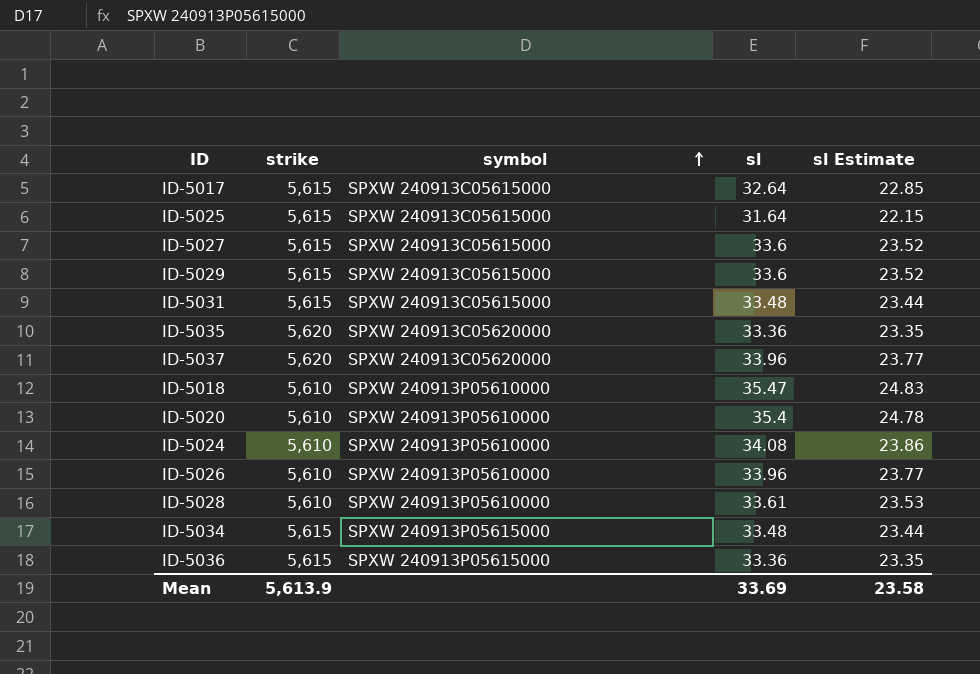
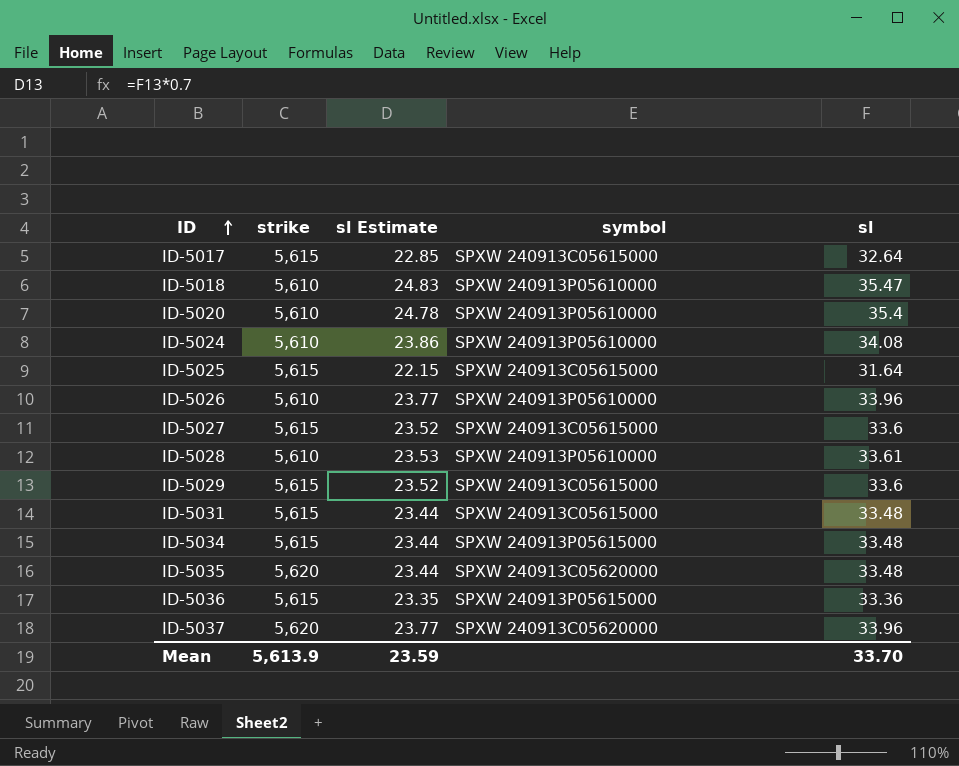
row order: symbol ascending -> ID ascending
column sl Estimate | position: 5 -> 3
ID-5035 | sl Estimate: 23.35 -> 23.44
ID-5035 | sl: 33.36 -> 33.48
Mean | sl Estimate: 23.58 -> 23.59
Mean | sl: 33.69 -> 33.70

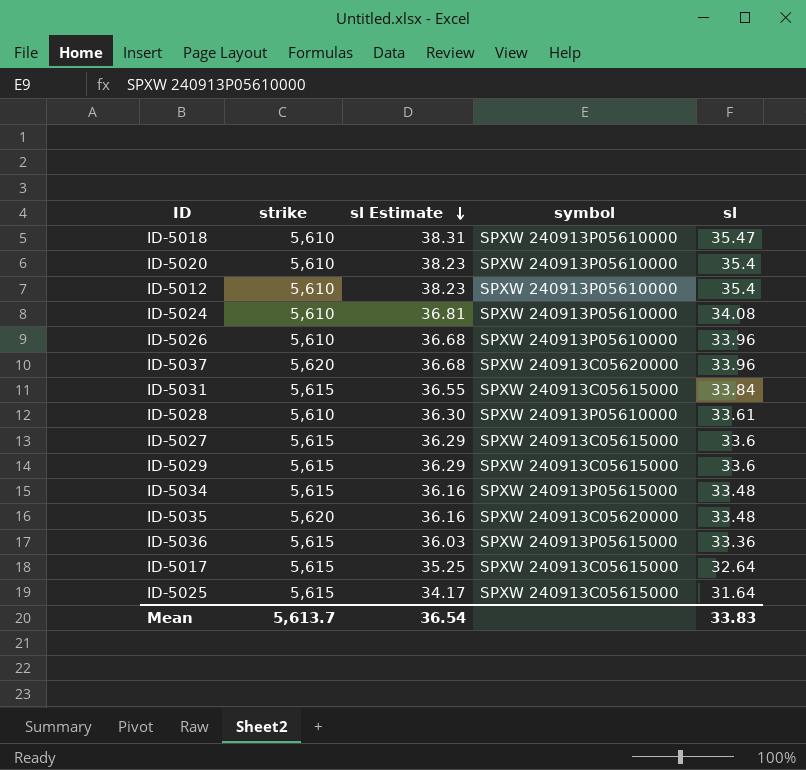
row order: ID ascending -> sl Estimate descending
column sl Estimate | formula: [sl] * 0.7 -> [sl] * 1.08
row ID-5012: none -> 5,610 | 38.23 | SPXW 240913P05610000 | 35.4
ID-5031 | sl: 33.48 -> 33.84
Mean | strike: 5,613.9 -> 5,613.7
Mean | sl Estimate: 23.59 -> 36.54
Mean | sl: 33.70 -> 33.83

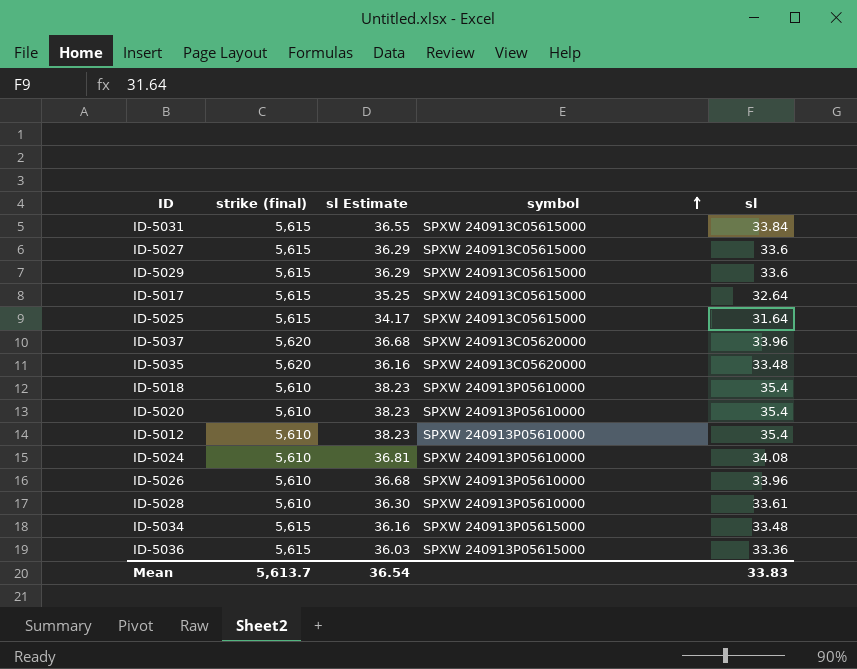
row order: sl Estimate descending -> symbol ascending
column name: strike -> strike (final)
ID-5018 | sl Estimate: 38.31 -> 38.23
ID-5018 | sl: 35.47 -> 35.4

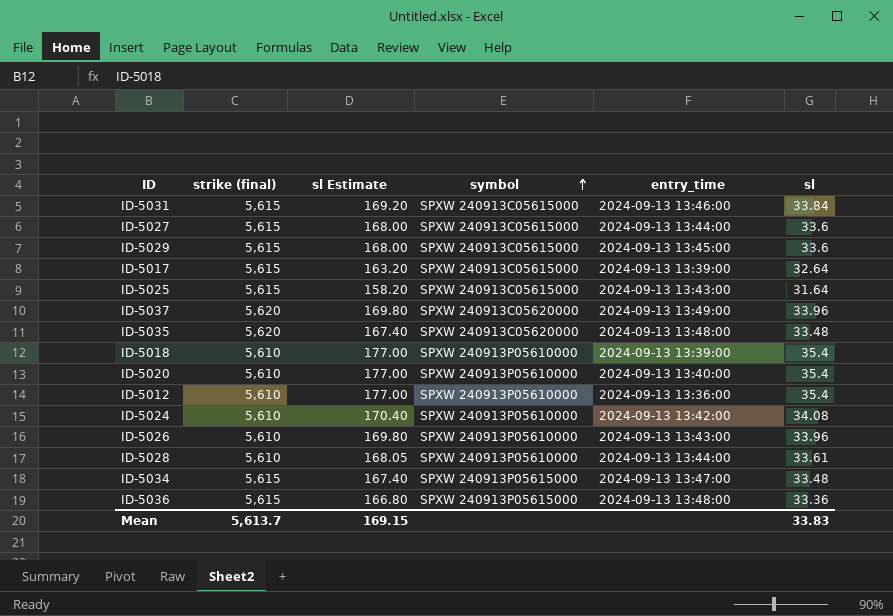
column sl Estimate | formula: [sl] * 1.08 -> [sl] * 5
column entry_time | position: none -> 5
Mean | sl Estimate: 36.54 -> 169.15

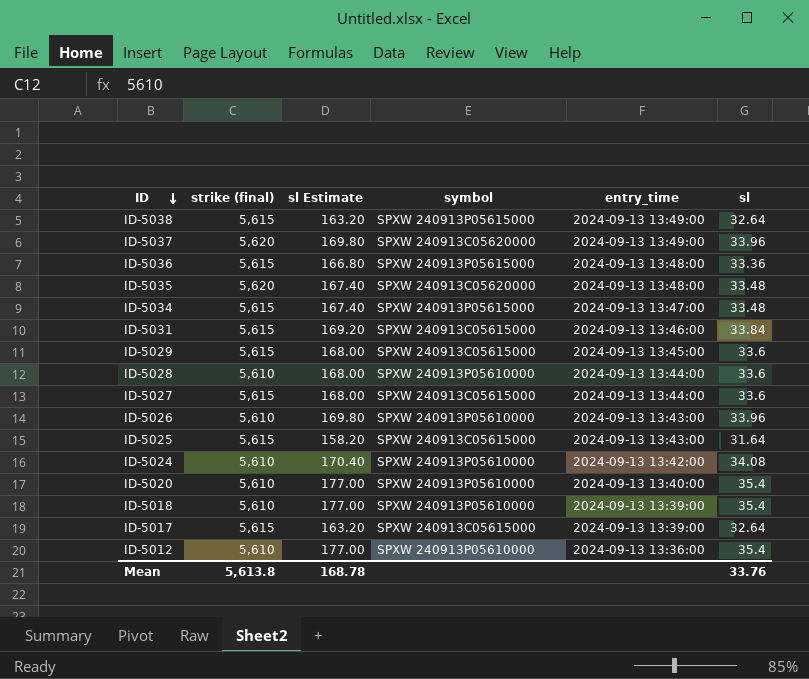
row order: symbol ascending -> ID descending
row ID-5038: none -> 5,615 | 163.20 | SPXW 240913P05615000 | 2024-09-13 13:49:00 | 32.64
ID-5028 | sl Estimate: 168.05 -> 168.00
ID-5028 | sl: 33.61 -> 33.6
Mean | strike (final): 5,613.7 -> 5,613.8
Mean | sl Estimate: 169.15 -> 168.78
Mean | sl: 33.83 -> 33.76

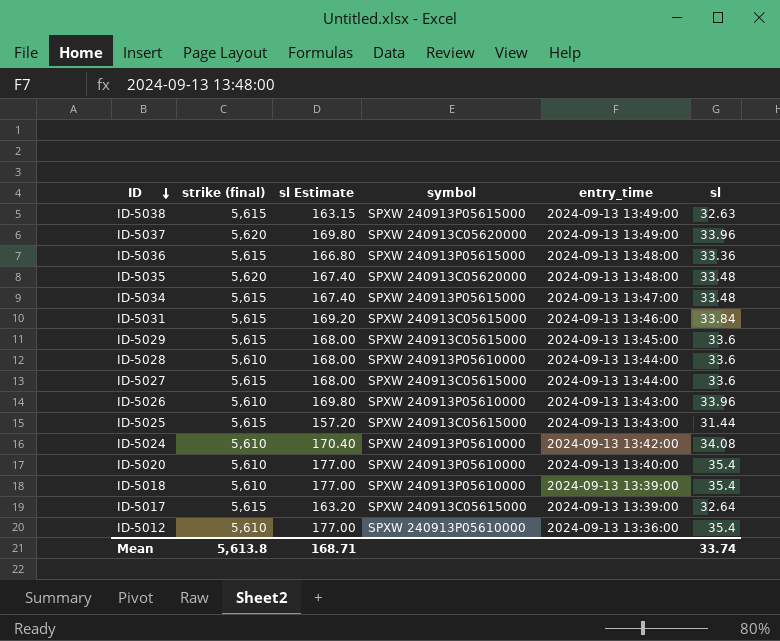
ID-5038 | sl Estimate: 163.20 -> 163.15
ID-5038 | sl: 32.64 -> 32.63
ID-5025 | sl Estimate: 158.20 -> 157.20
ID-5025 | sl: 31.64 -> 31.44
Mean | sl Estimate: 168.78 -> 168.71
Mean | sl: 33.76 -> 33.74

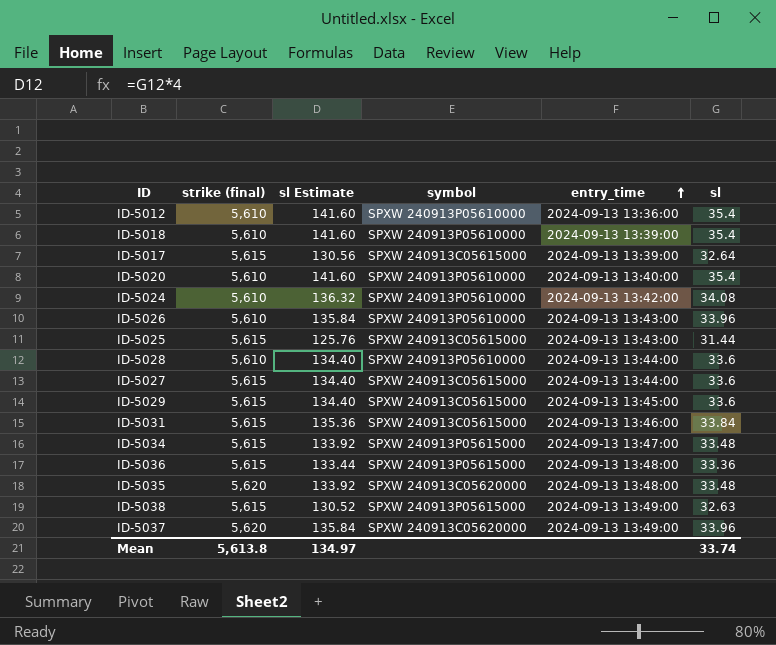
row order: ID descending -> entry_time ascending
column sl Estimate | formula: [sl] * 5 -> [sl] * 4
Mean | sl Estimate: 168.71 -> 134.97

